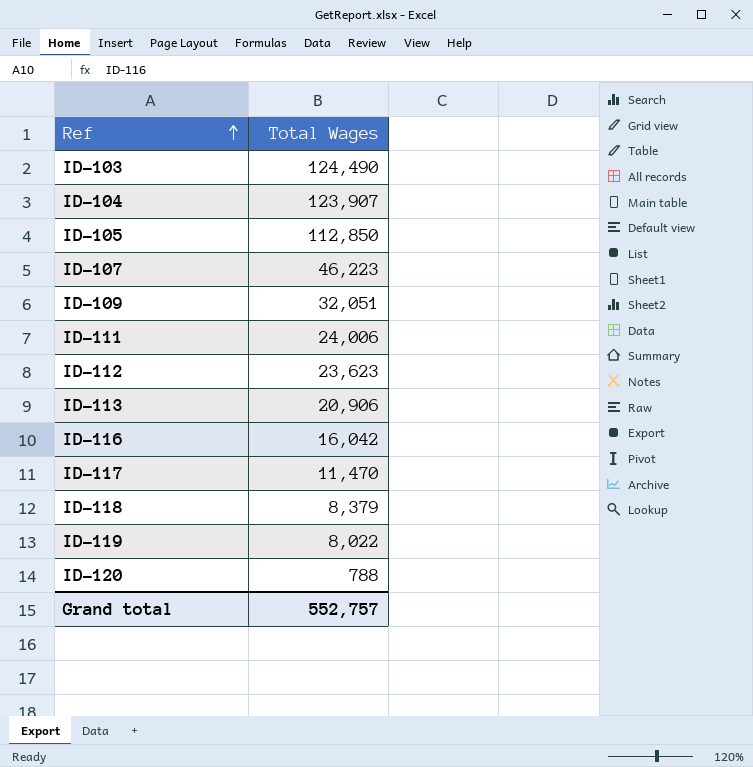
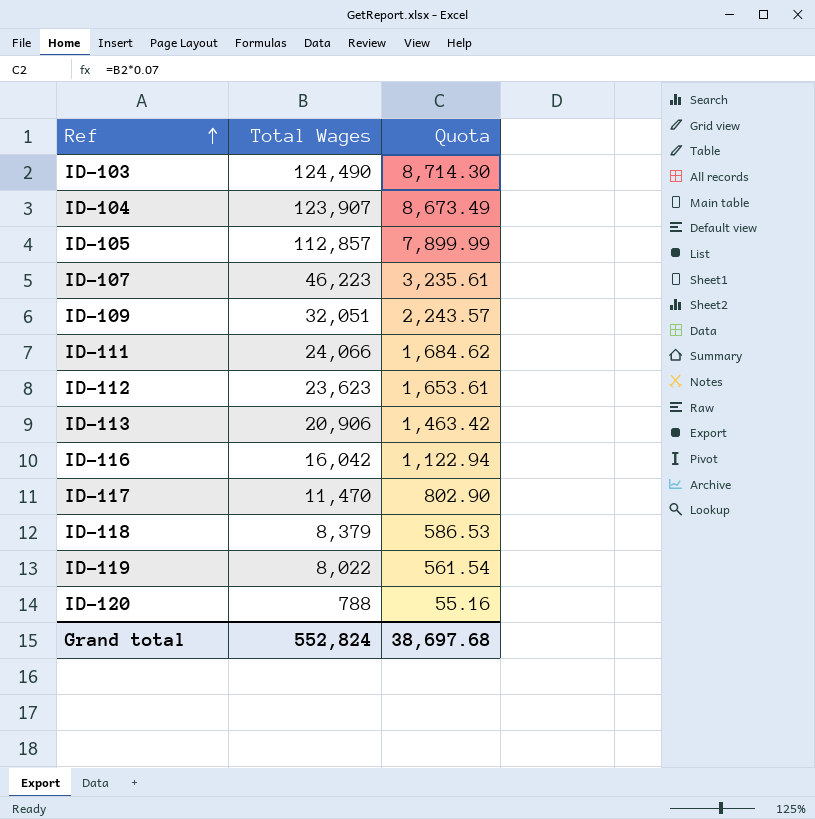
column Quota | formula: none -> [Total Wages] * 0.07
ID-105 | Total Wages: 112,850 -> 112,857
ID-111 | Total Wages: 24,006 -> 24,066
Grand total | Total Wages: 552,757 -> 552,824

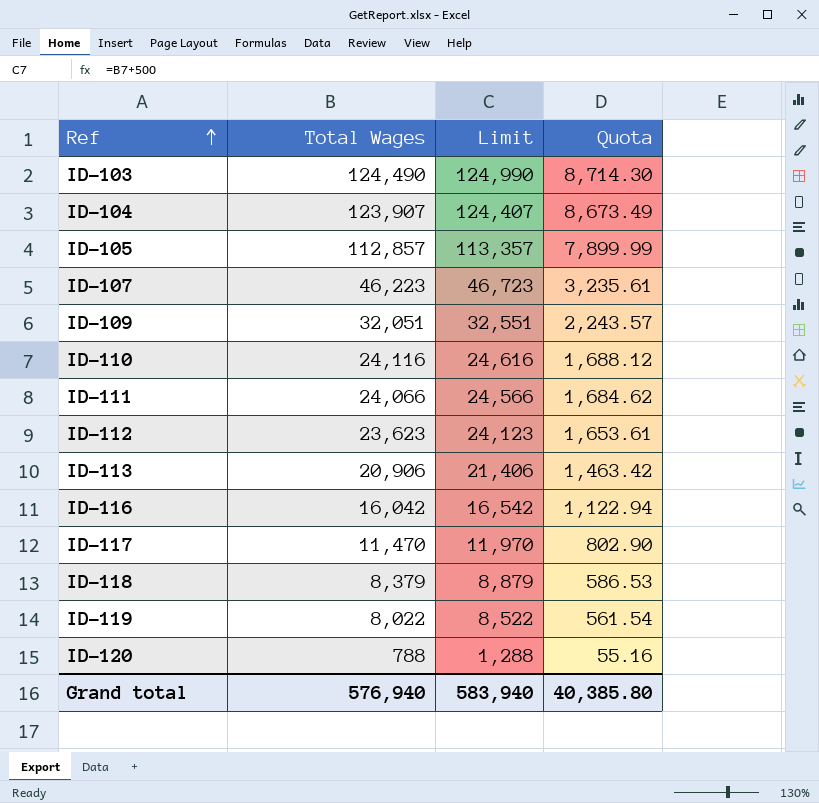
column Limit | formula: none -> [Total Wages] + 500
row ID-110: none -> 24,116 | 24,616 | 1,688.12
Grand total | Total Wages: 552,824 -> 576,940
Grand total | Quota: 38,697.68 -> 40,385.80

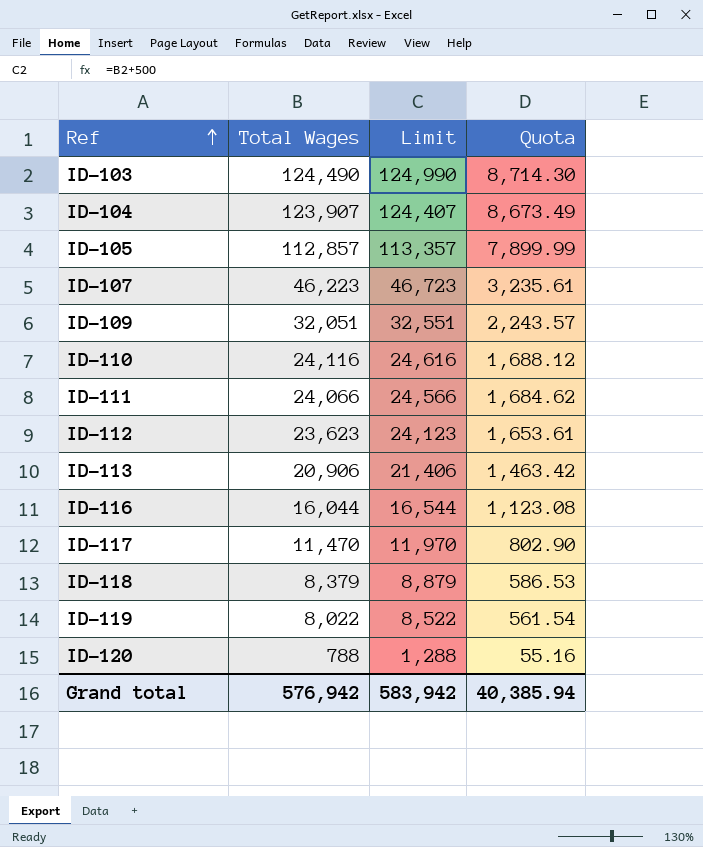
ID-116 | Total Wages: 16,042 -> 16,044
ID-116 | Limit: 16,542 -> 16,544
ID-116 | Quota: 1,122.94 -> 1,123.08
Grand total | Total Wages: 576,940 -> 576,942
Grand total | Limit: 583,940 -> 583,942
Grand total | Quota: 40,385.80 -> 40,385.94

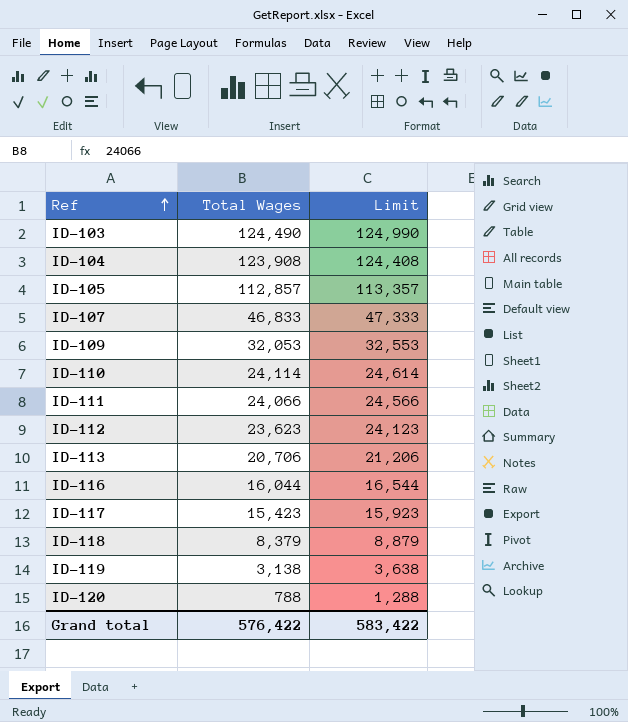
column Quota | formula: [Total Wages] * 0.07 -> none
ID-104 | Total Wages: 123,907 -> 123,908
ID-104 | Limit: 124,407 -> 124,408
ID-107 | Total Wages: 46,223 -> 46,833
ID-107 | Limit: 46,723 -> 47,333
ID-109 | Total Wages: 32,051 -> 32,053
ID-109 | Limit: 32,551 -> 32,553
ID-110 | Total Wages: 24,116 -> 24,114
ID-110 | Limit: 24,616 -> 24,614
ID-113 | Total Wages: 20,906 -> 20,706
ID-113 | Limit: 21,406 -> 21,206
ID-117 | Total Wages: 11,470 -> 15,423
ID-117 | Limit: 11,970 -> 15,923
ID-119 | Total Wages: 8,022 -> 3,138
ID-119 | Limit: 8,522 -> 3,638
Grand total | Total Wages: 576,942 -> 576,422
Grand total | Limit: 583,942 -> 583,422

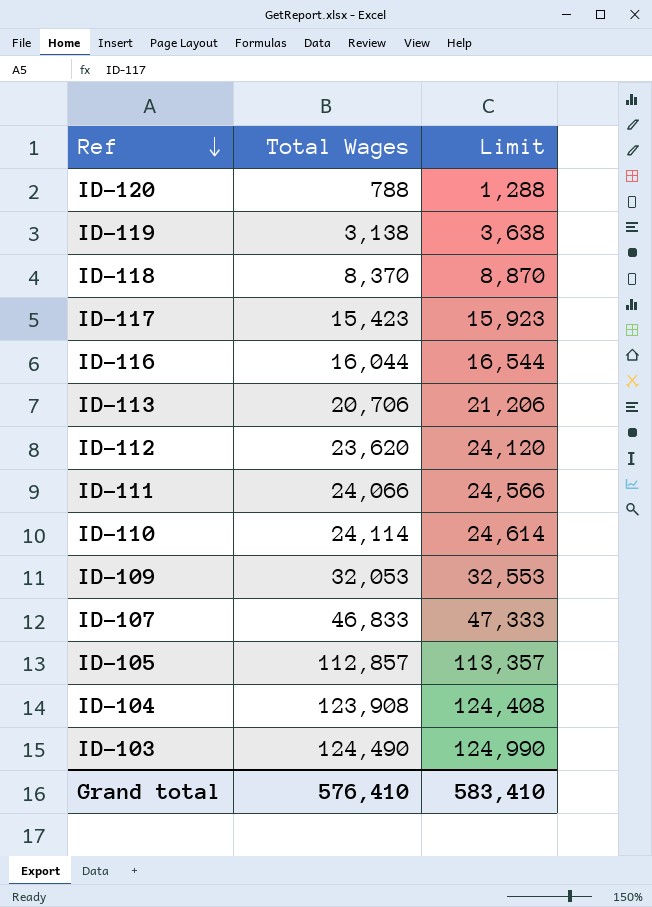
row order: Ref ascending -> Ref descending
ID-118 | Total Wages: 8,379 -> 8,370
ID-118 | Limit: 8,879 -> 8,870
ID-112 | Total Wages: 23,623 -> 23,620
ID-112 | Limit: 24,123 -> 24,120
Grand total | Total Wages: 576,422 -> 576,410
Grand total | Limit: 583,422 -> 583,410

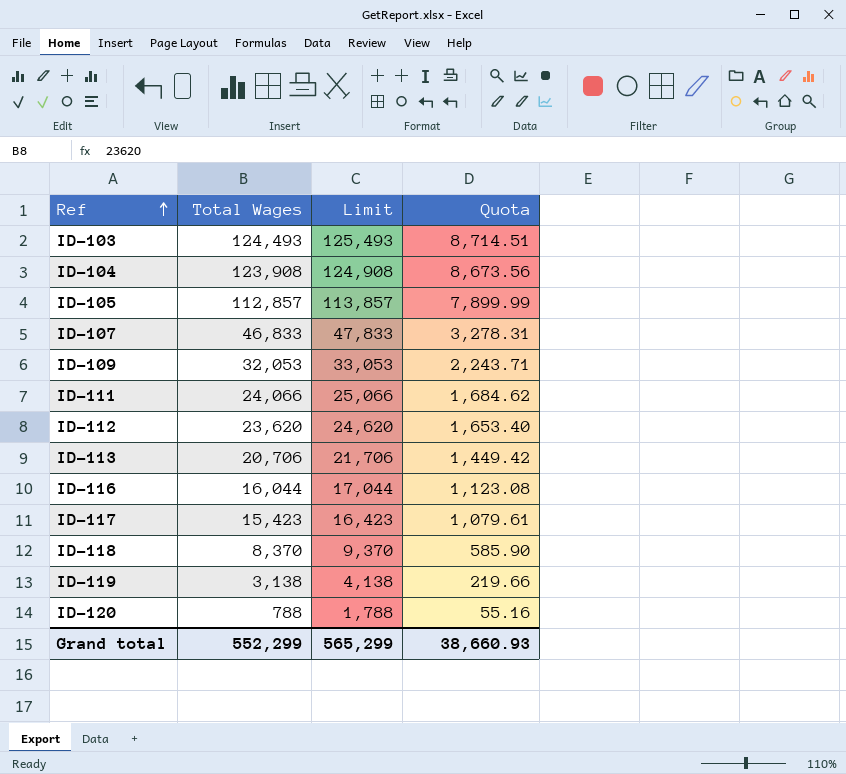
row order: Ref descending -> Ref ascending
column Limit | formula: [Total Wages] + 500 -> [Total Wages] + 1000
column Quota | formula: none -> [Total Wages] * 0.07
row ID-110: 24,114 | 24,614 -> none
ID-103 | Total Wages: 124,490 -> 124,493
Grand total | Total Wages: 576,410 -> 552,299
Grand total | Limit: 583,410 -> 565,299

